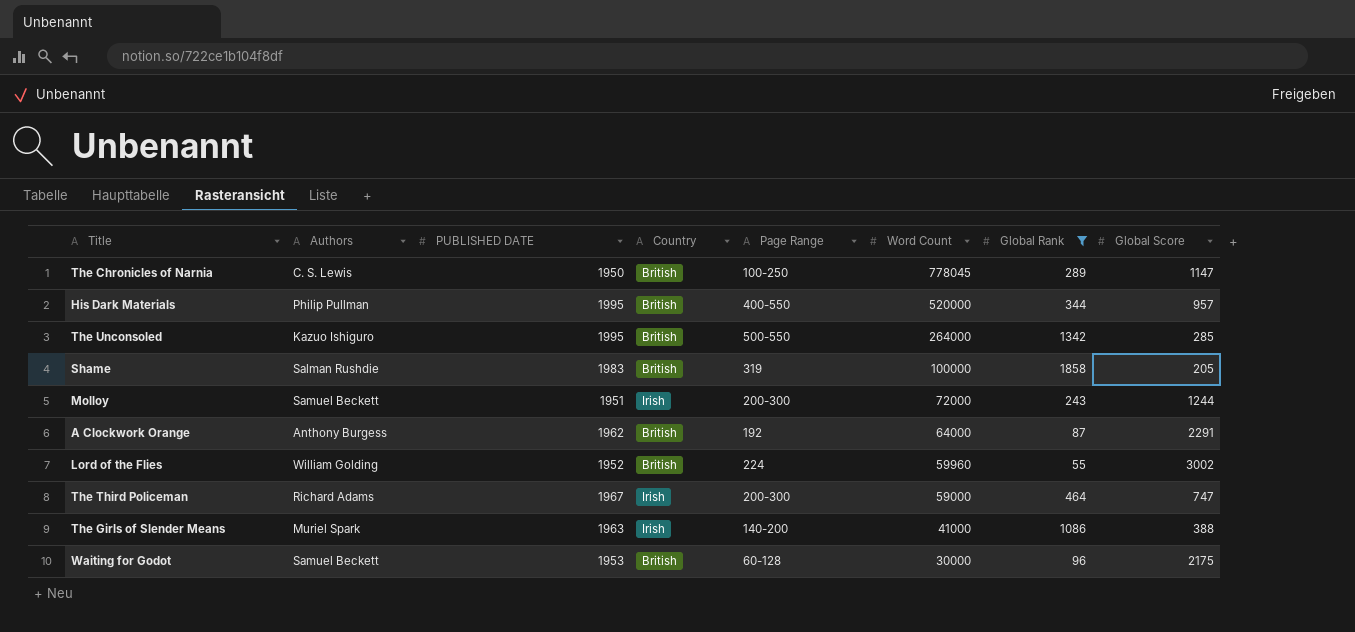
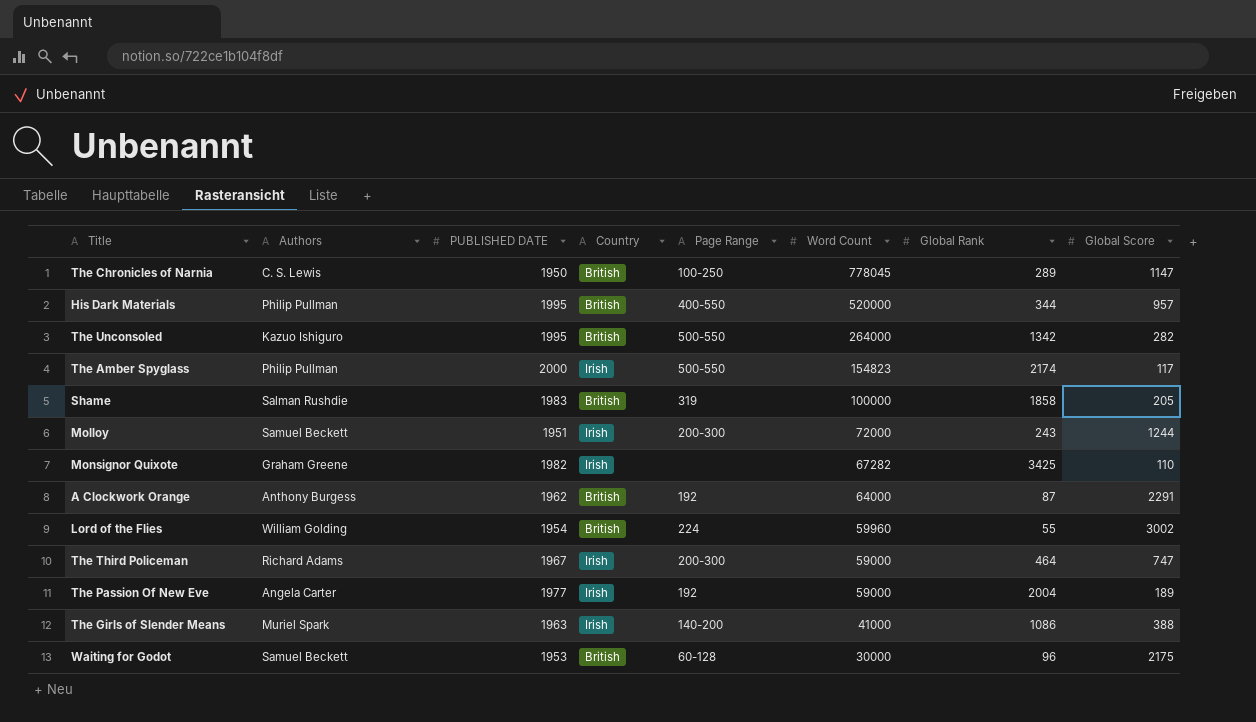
filter: Global Rank <= 1858 -> none
The Unconsoled | Global Score: 285 -> 282
Lord of the Flies | PUBLISHED DATE: 1952 -> 1954

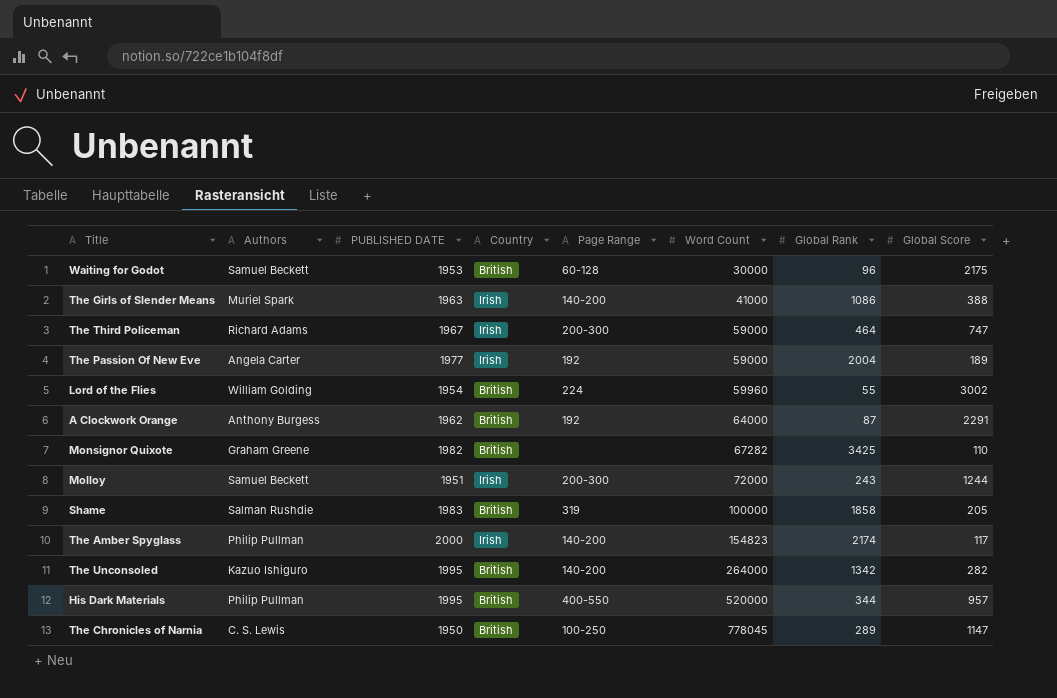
row order: Word Count descending -> Word Count ascending
Monsignor Quixote | Country: Irish -> British
The Amber Spyglass | Page Range: 500-550 -> 140-200
The Unconsoled | Page Range: 500-550 -> 140-200

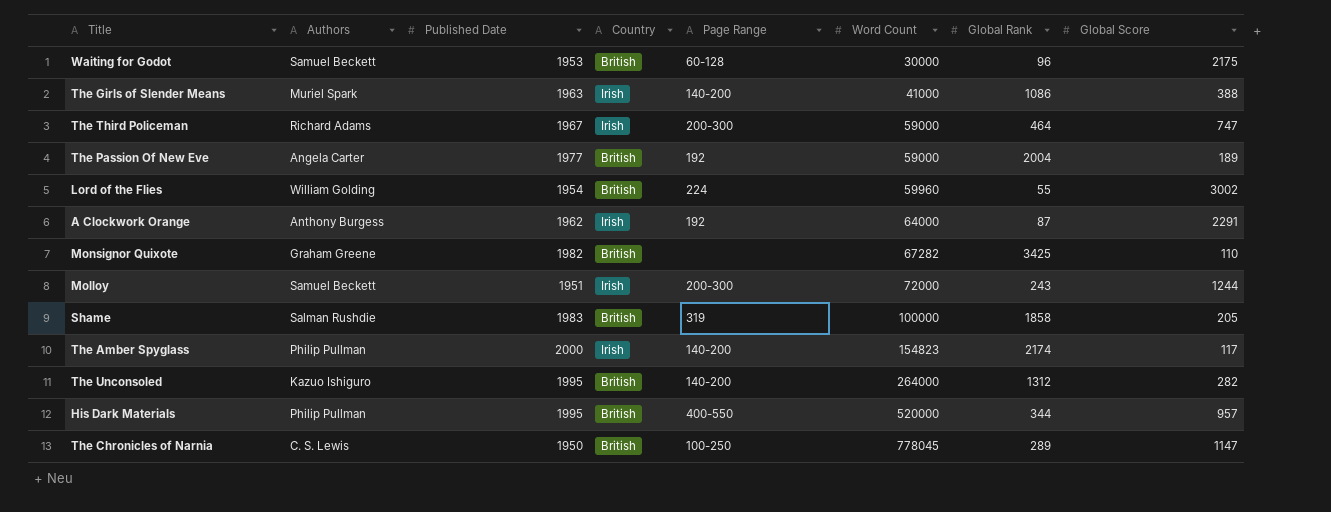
column name: PUBLISHED DATE -> Published Date
The Passion Of New Eve | Country: Irish -> British
A Clockwork Orange | Country: British -> Irish
The Unconsoled | Global Rank: 1342 -> 1312

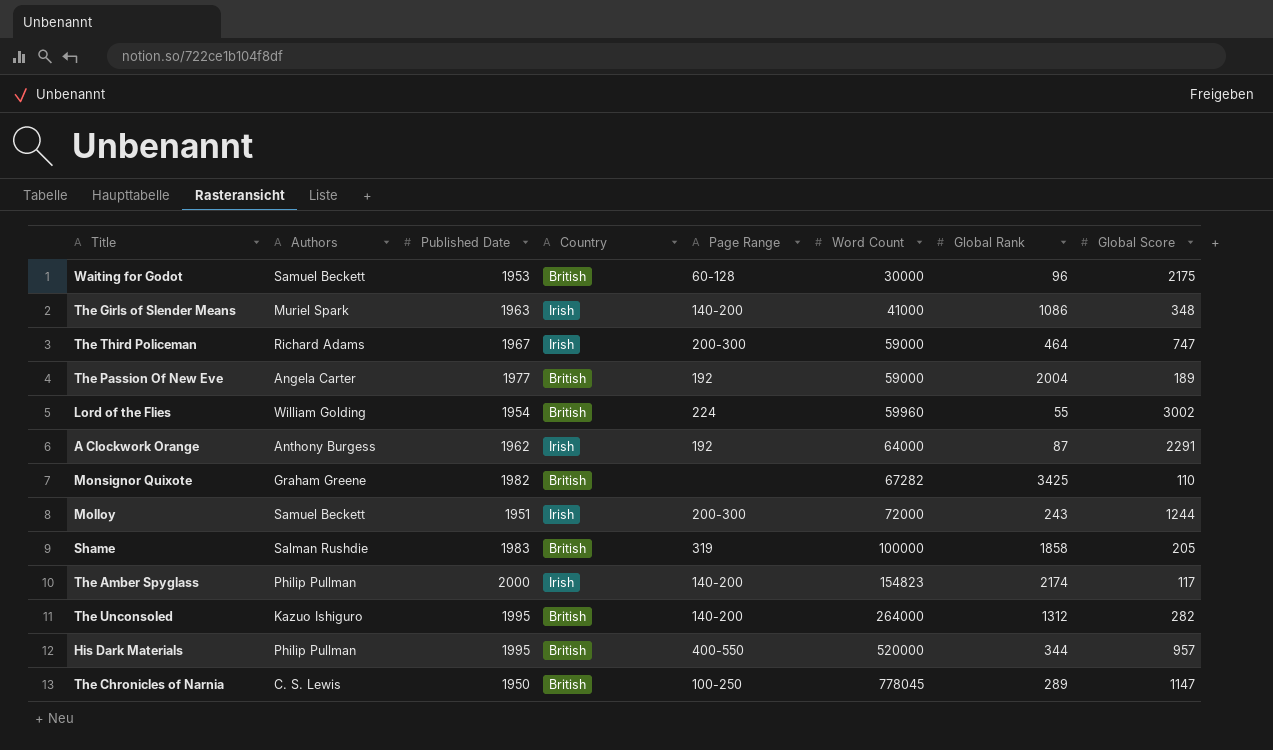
The Girls of Slender Means | Global Score: 388 -> 348

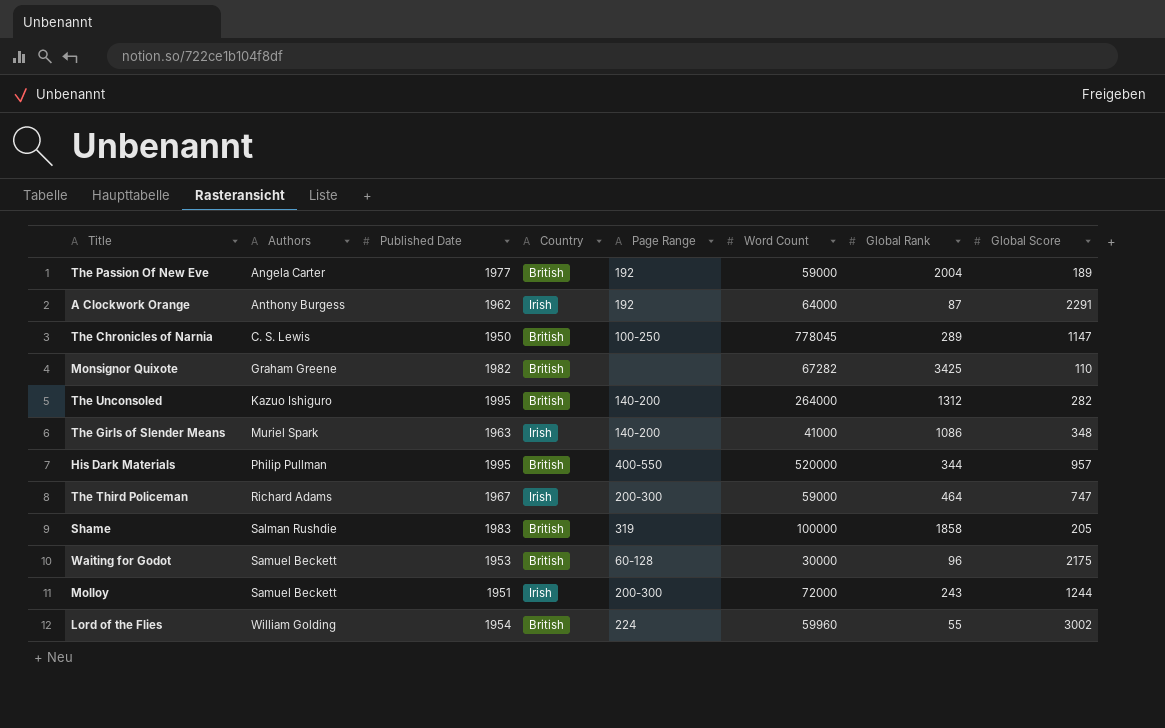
row order: Word Count ascending -> Authors ascending
row The Amber Spyglass: Philip Pullman | 2000 | Irish | 140-200 | 154823 | 2174 | 117 -> none

